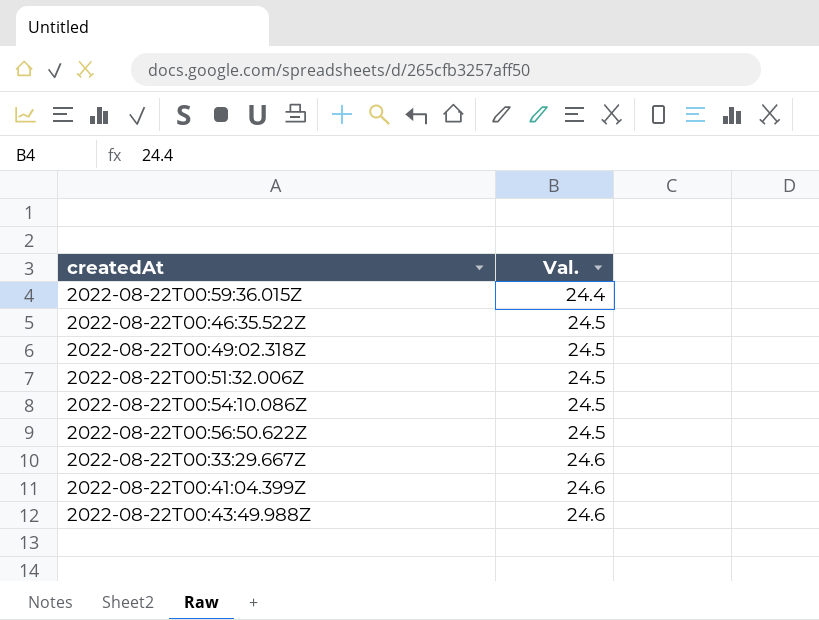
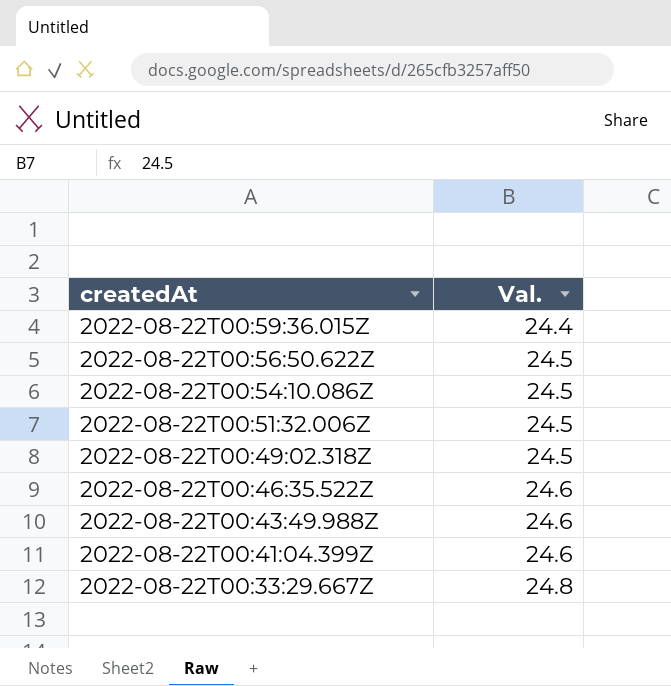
row order: Val. ascending -> createdAt descending
2022-08-22T00:46:35.522Z | Val.: 24.5 -> 24.6
2022-08-22T00:33:29.667Z | Val.: 24.6 -> 24.8

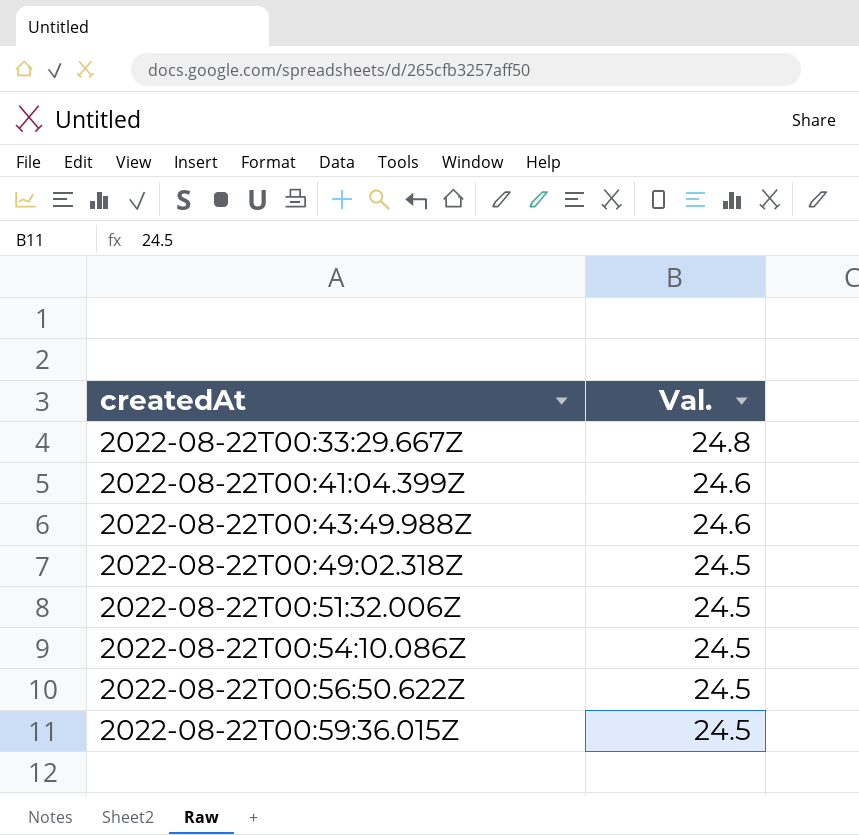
row order: createdAt descending -> createdAt ascending
row 2022-08-22T00:46:35.522Z: 24.6 -> none
2022-08-22T00:59:36.015Z | Val.: 24.4 -> 24.5

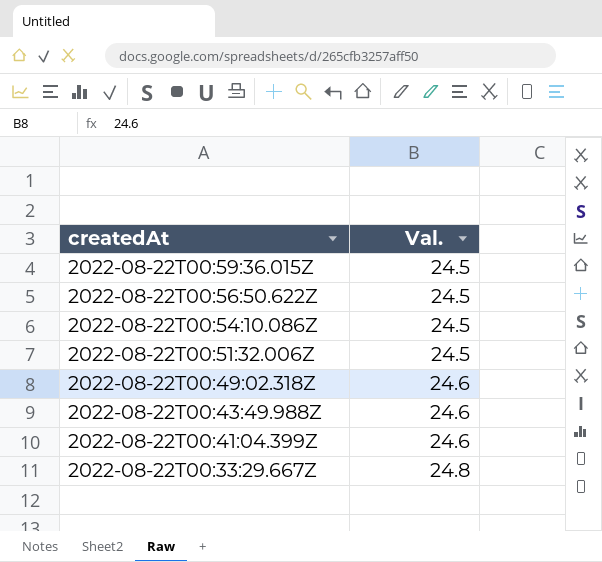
row order: createdAt ascending -> createdAt descending
2022-08-22T00:49:02.318Z | Val.: 24.5 -> 24.6

